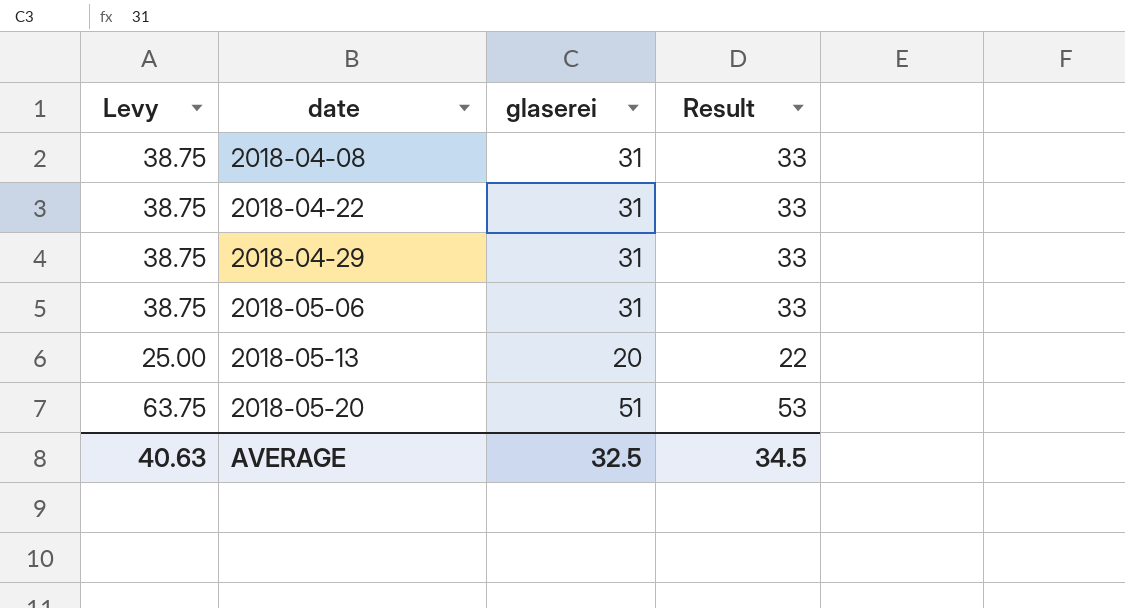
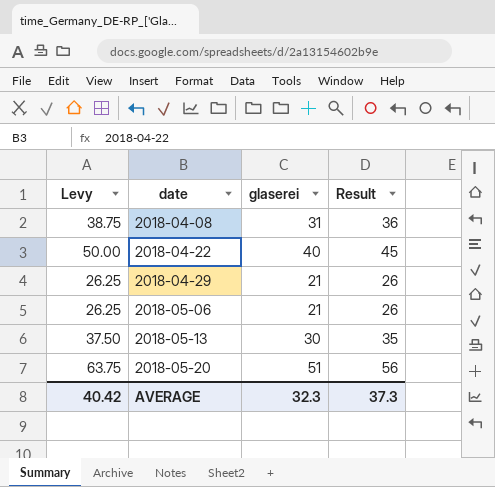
column Result | formula: [glaserei] + 2 -> [glaserei] + 5
2018-04-22 | Levy: 38.75 -> 50.00
2018-04-22 | glaserei: 31 -> 40
2018-04-29 | Levy: 38.75 -> 26.25
2018-04-29 | glaserei: 31 -> 21
2018-05-06 | Levy: 38.75 -> 26.25
2018-05-06 | glaserei: 31 -> 21
2018-05-13 | Levy: 25.00 -> 37.50
2018-05-13 | glaserei: 20 -> 30
AVERAGE | Levy: 40.63 -> 40.42
AVERAGE | glaserei: 32.5 -> 32.3
AVERAGE | Result: 34.5 -> 37.3

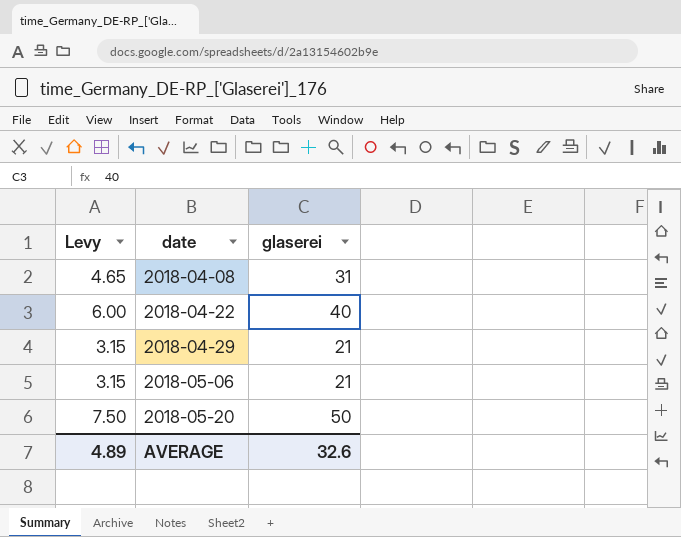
column Result | formula: [glaserei] + 5 -> none
column Levy | formula: [glaserei] * 1.25 -> [glaserei] * 0.15
row 2018-05-13: 37.50 | 30 | 35 -> none
2018-05-20 | glaserei: 51 -> 50
AVERAGE | Levy: 40.42 -> 4.89
AVERAGE | glaserei: 32.3 -> 32.6

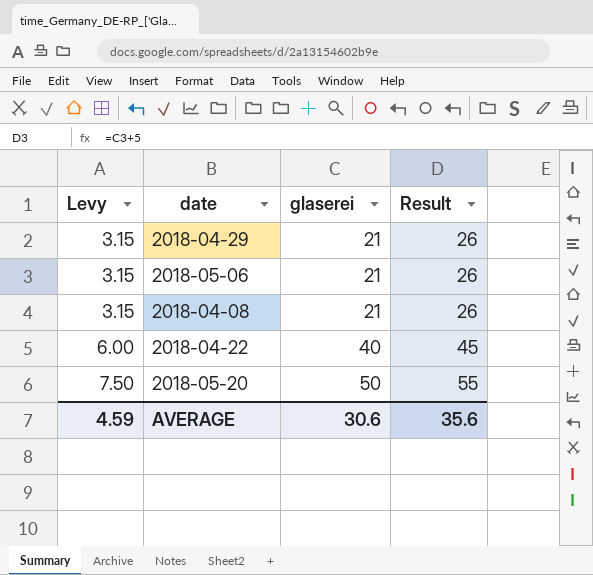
row order: date ascending -> Levy ascending
column Result | formula: none -> [glaserei] + 5
2018-04-08 | Levy: 4.65 -> 3.15
2018-04-08 | glaserei: 31 -> 21
AVERAGE | Levy: 4.89 -> 4.59
AVERAGE | glaserei: 32.6 -> 30.6

